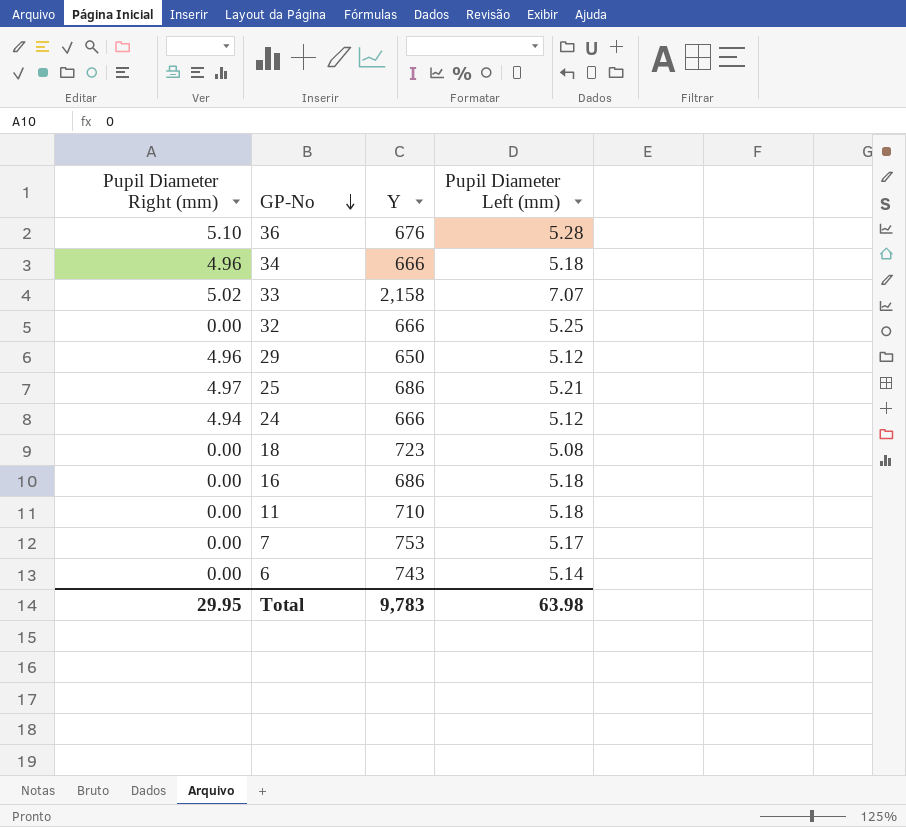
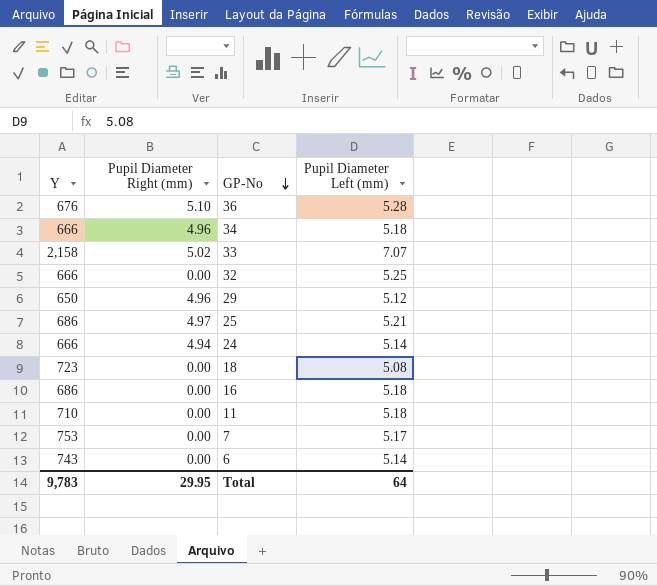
column Y | position: 3 -> 1
24 | Pupil Diameter Left (mm): 5.12 -> 5.14
Total | Pupil Diameter Left (mm): 63.98 -> 64

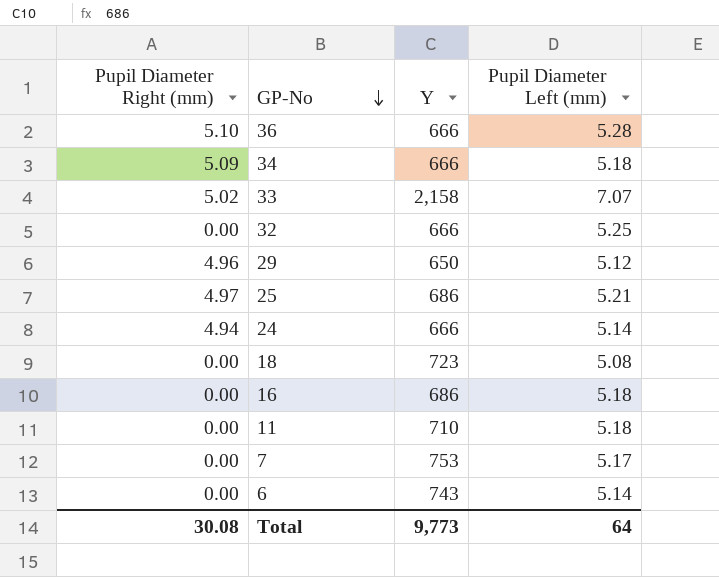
column Y | position: 1 -> 3
36 | Y: 676 -> 666
34 | Pupil Diameter Right (mm): 4.96 -> 5.09
Total | Pupil Diameter Right (mm): 29.95 -> 30.08
Total | Y: 9,783 -> 9,773

